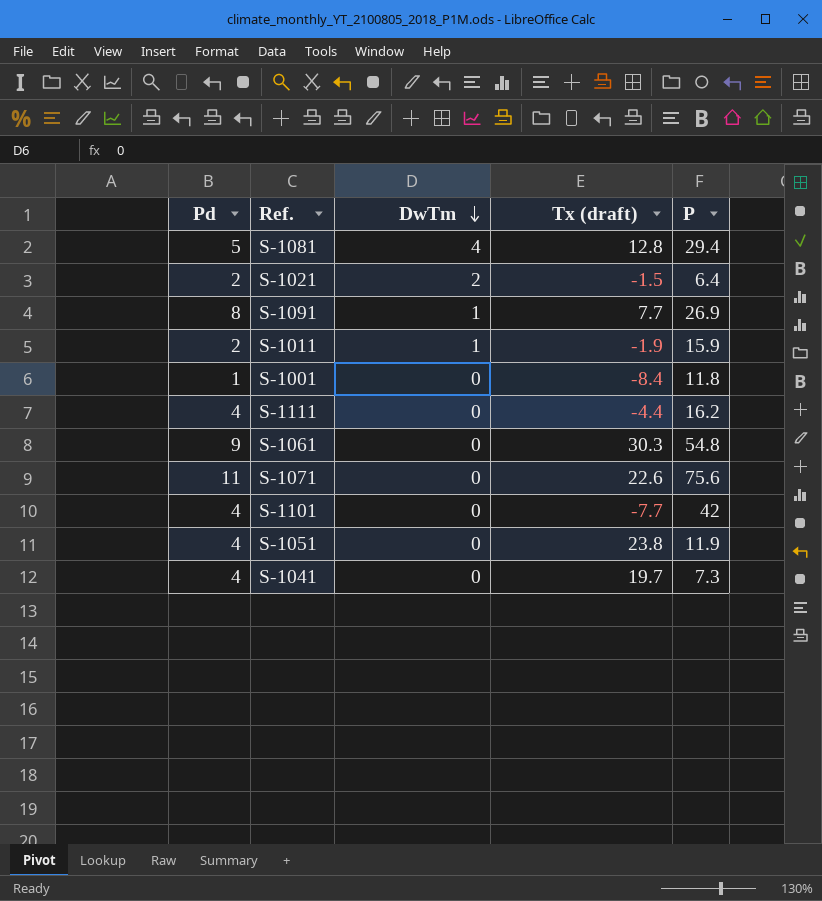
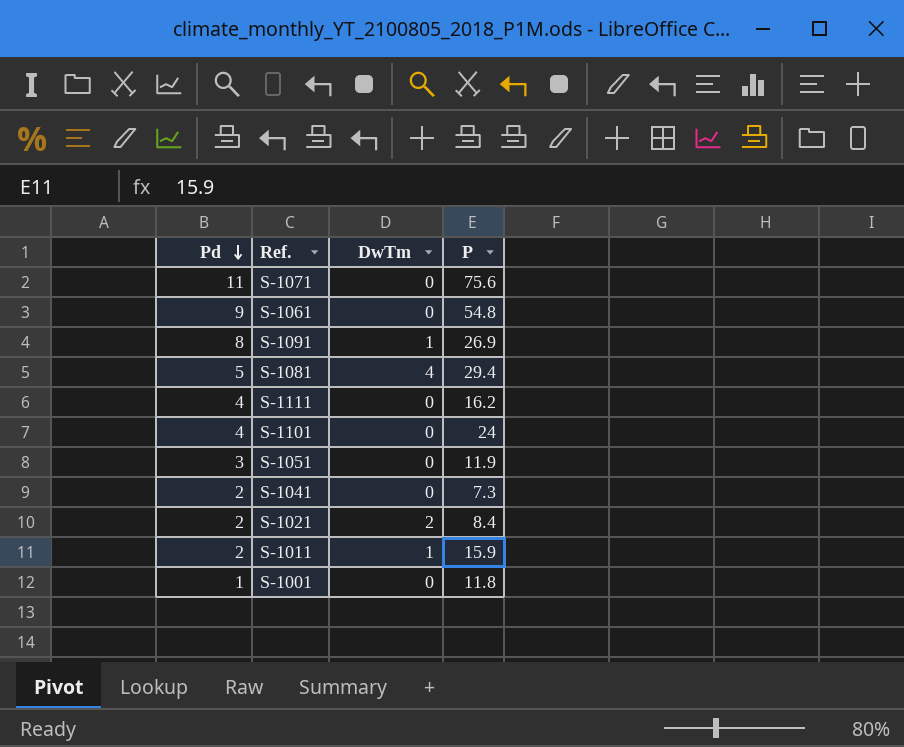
row order: DwTm descending -> Pd descending
column Tx (draft) | position: 4 -> none
S-1101 | P: 42 -> 24
S-1051 | Pd: 4 -> 3
S-1041 | Pd: 4 -> 2
S-1021 | P: 6.4 -> 8.4

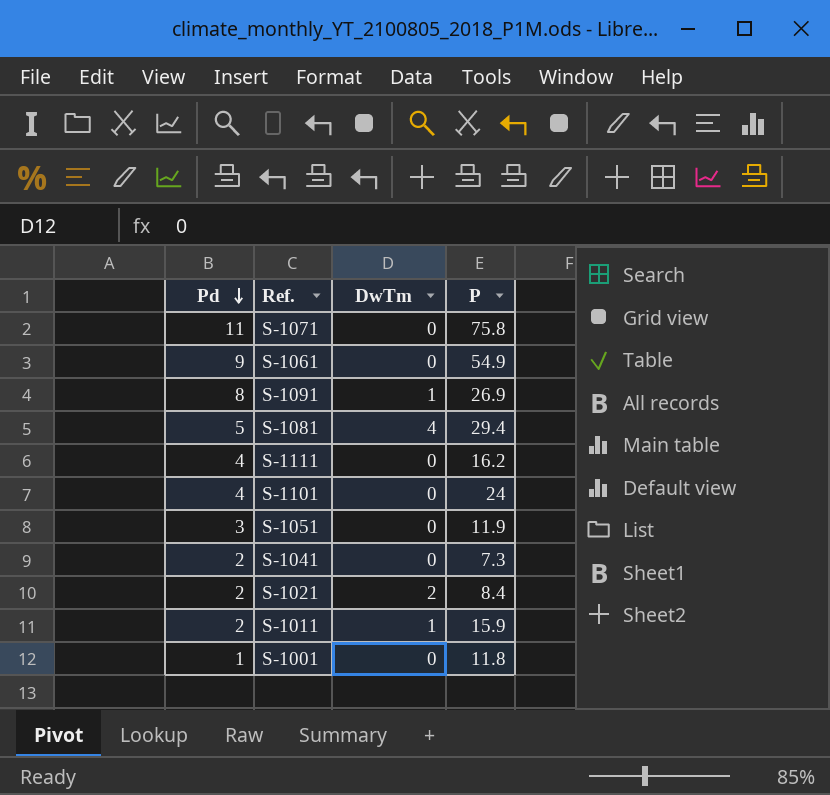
S-1071 | P: 75.6 -> 75.8
S-1061 | P: 54.8 -> 54.9

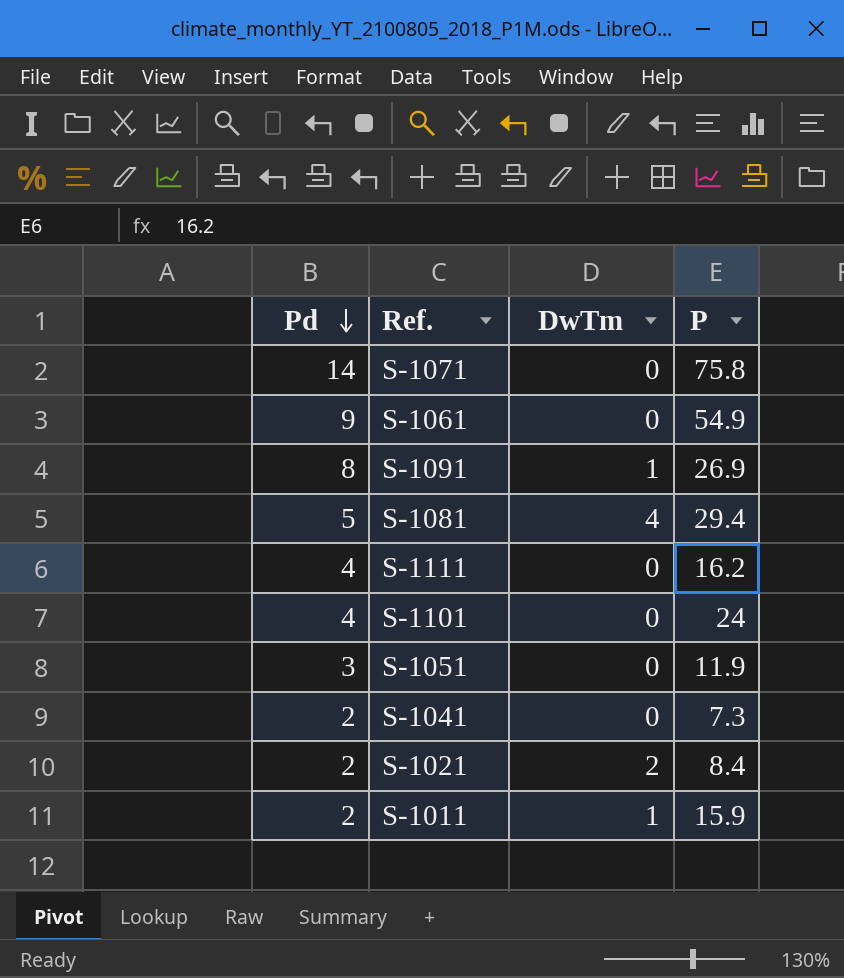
row S-1001: 1 | 0 | 11.8 -> none
S-1071 | Pd: 11 -> 14

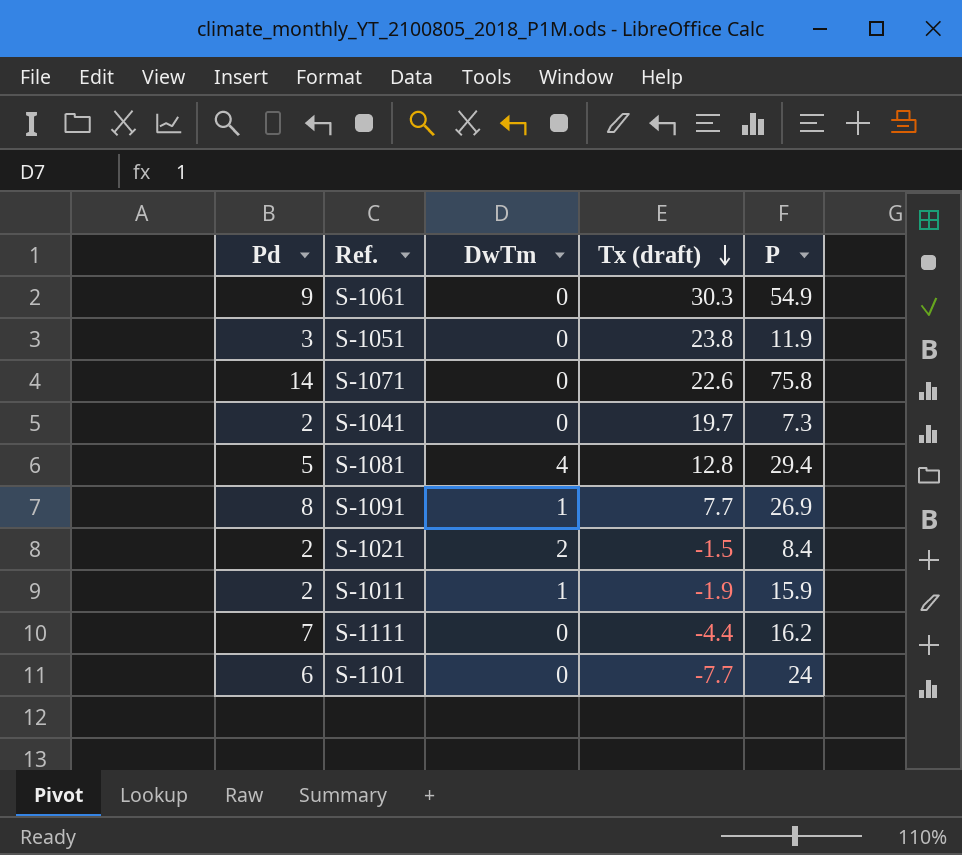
row order: Pd descending -> Tx (draft) descending
column Tx (draft) | position: none -> 4
S-1111 | Pd: 4 -> 7
S-1101 | Pd: 4 -> 6

